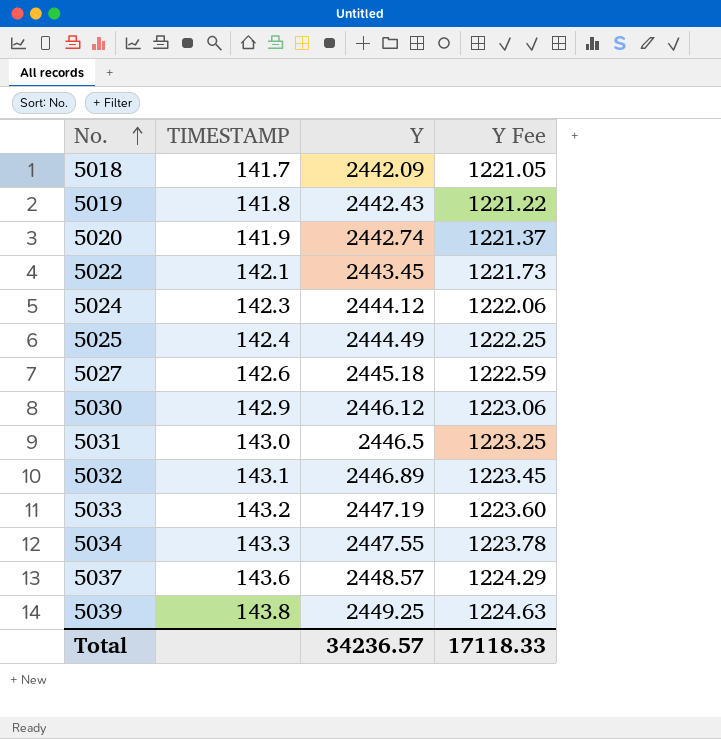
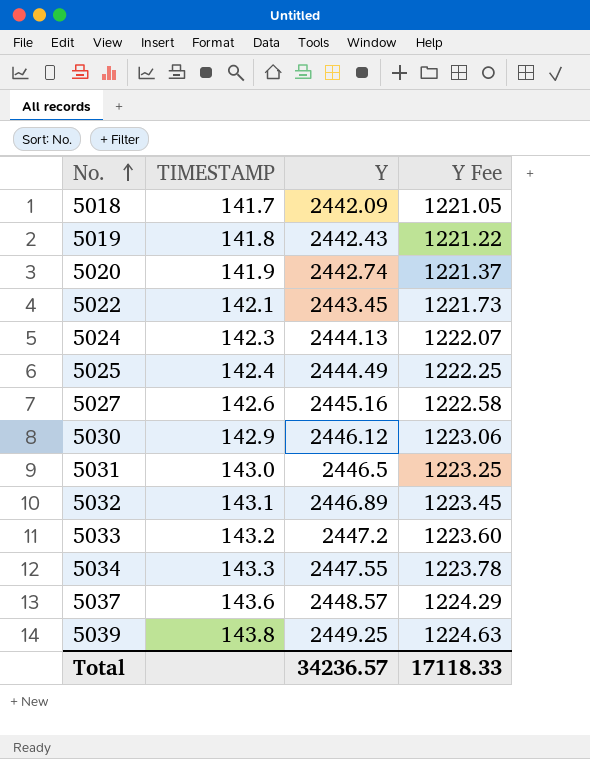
5024 | Y: 2444.12 -> 2444.13
5024 | Y Fee: 1222.06 -> 1222.07
5027 | Y: 2445.18 -> 2445.16
5027 | Y Fee: 1222.59 -> 1222.58
5033 | Y: 2447.19 -> 2447.2

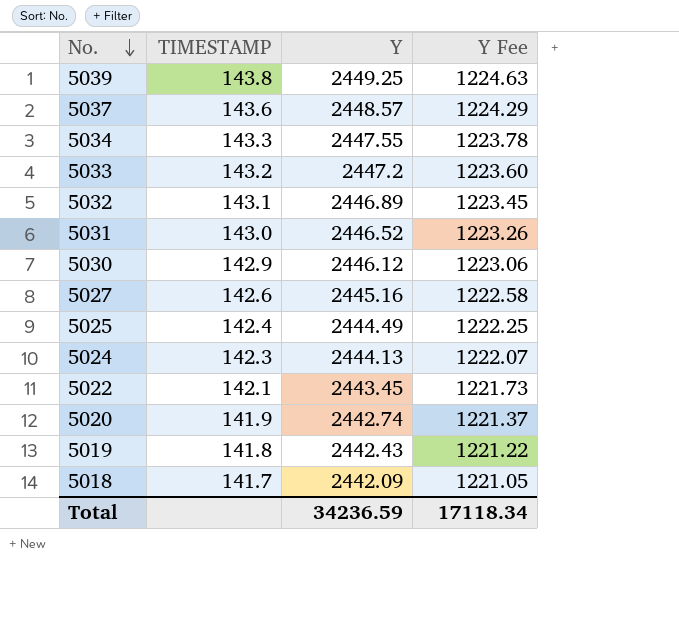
row order: No. ascending -> No. descending
5031 | Y: 2446.5 -> 2446.52
5031 | Y Fee: 1223.25 -> 1223.26
Total | Y: 34236.57 -> 34236.59
Total | Y Fee: 17118.33 -> 17118.34

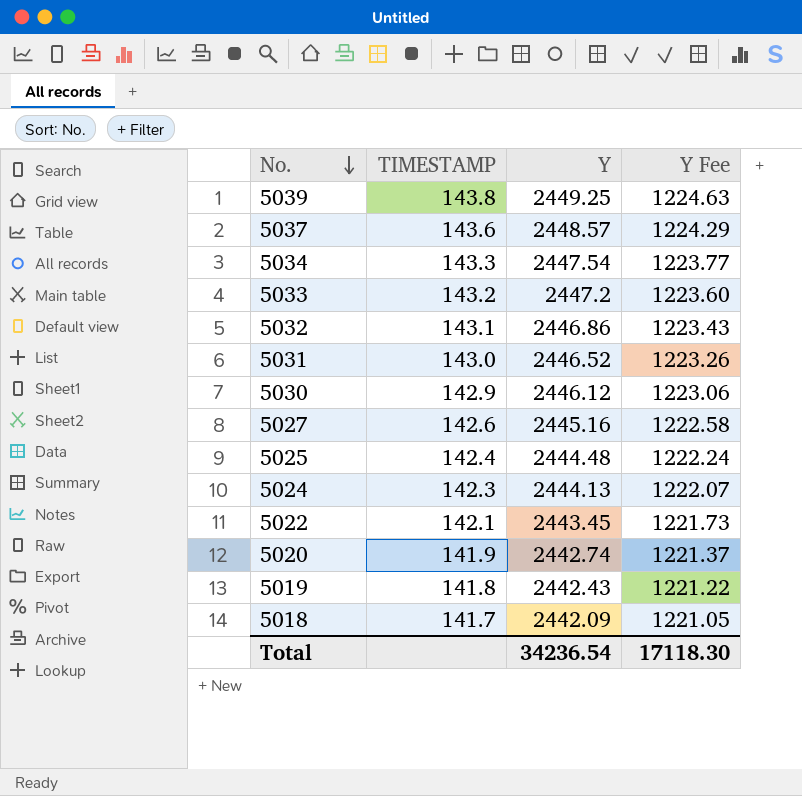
5034 | Y: 2447.55 -> 2447.54
5034 | Y Fee: 1223.78 -> 1223.77
5032 | Y: 2446.89 -> 2446.86
5032 | Y Fee: 1223.45 -> 1223.43
5025 | Y: 2444.49 -> 2444.48
5025 | Y Fee: 1222.25 -> 1222.24
Total | Y: 34236.59 -> 34236.54
Total | Y Fee: 17118.34 -> 17118.30

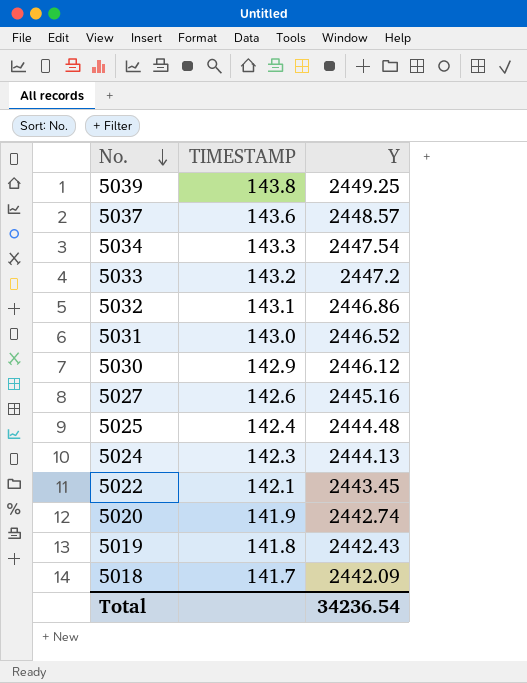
column Y Fee | formula: [Y] * 0.5 -> none

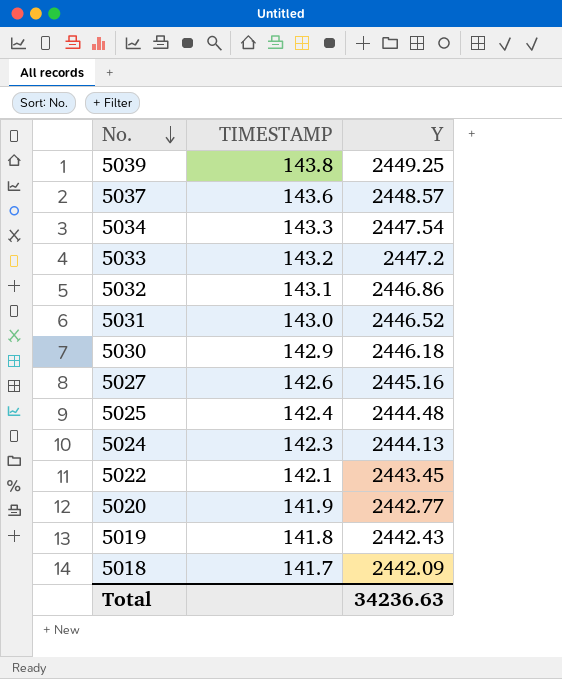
5030 | Y: 2446.12 -> 2446.18
5020 | Y: 2442.74 -> 2442.77
Total | Y: 34236.54 -> 34236.63

